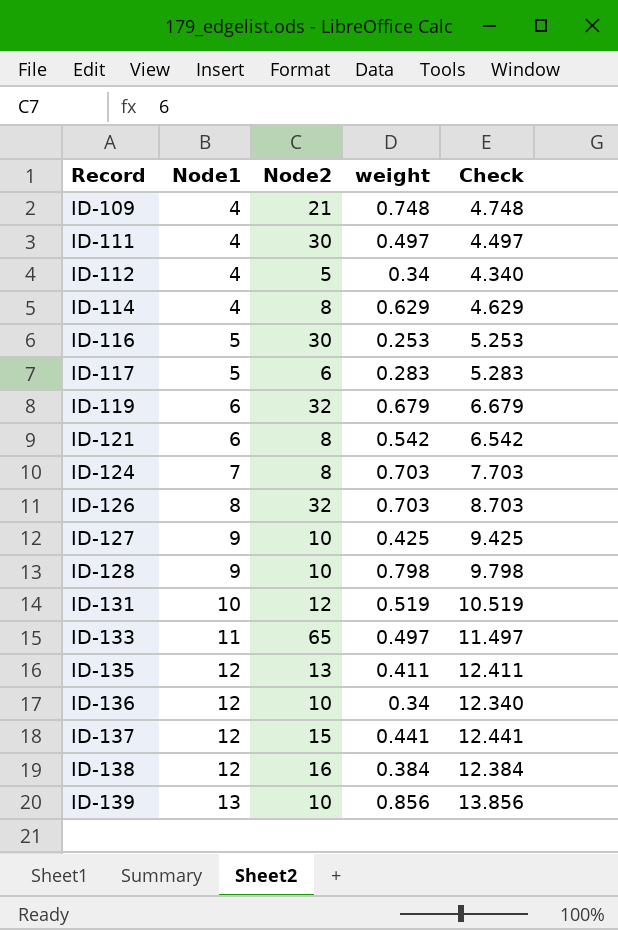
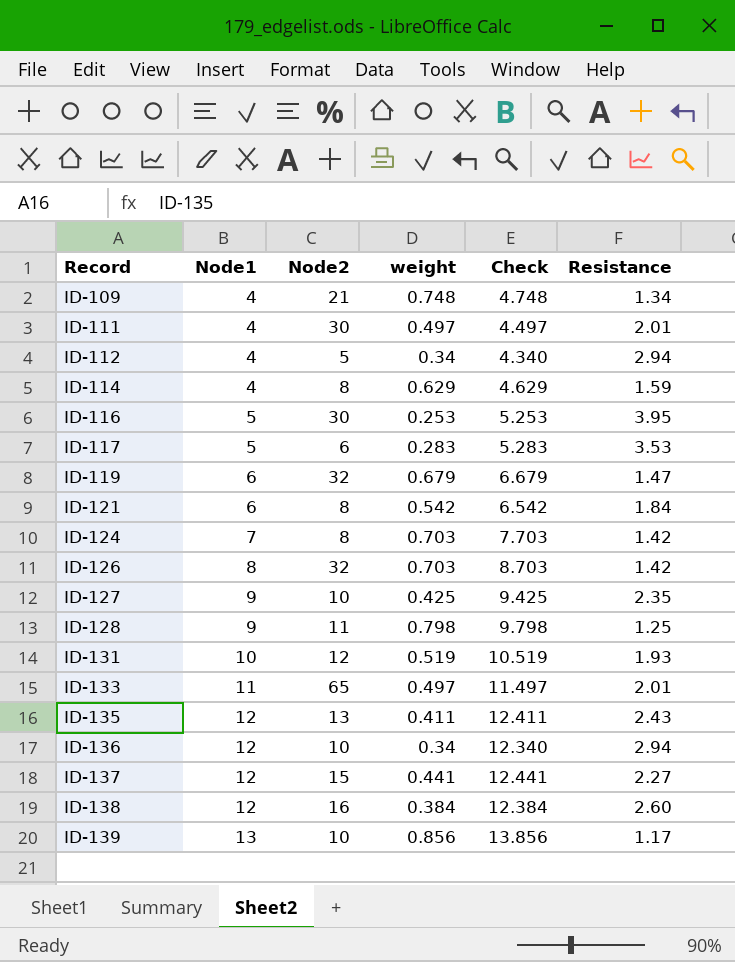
column Resistance | position: none -> 6
ID-128 | Node2: 10 -> 11

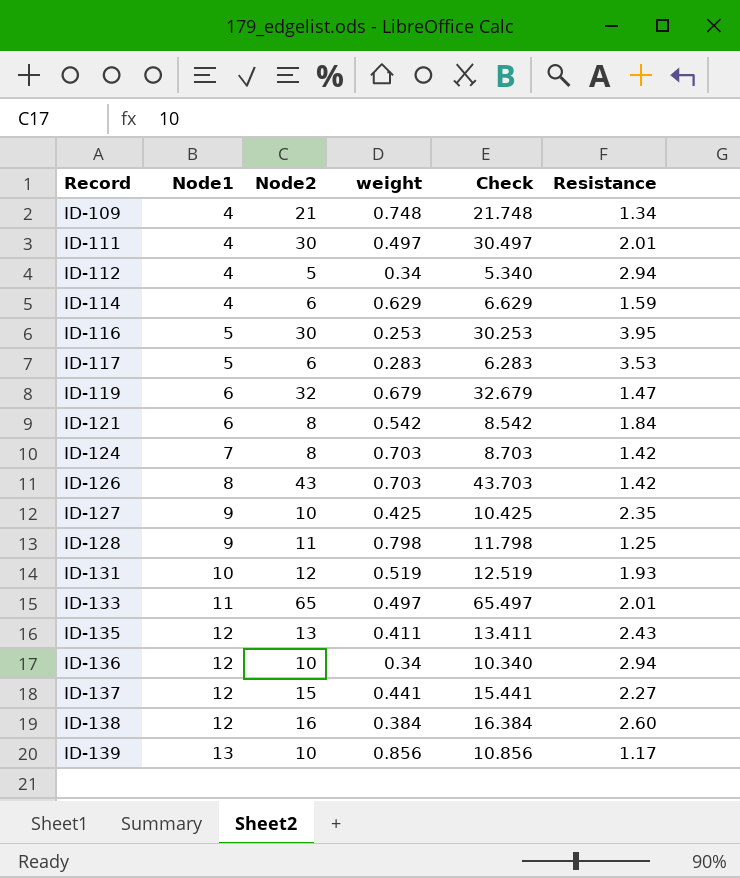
column Check | formula: [Node1] + [weight] -> [Node2] + [weight]
ID-114 | Node2: 8 -> 6
ID-126 | Node2: 32 -> 43

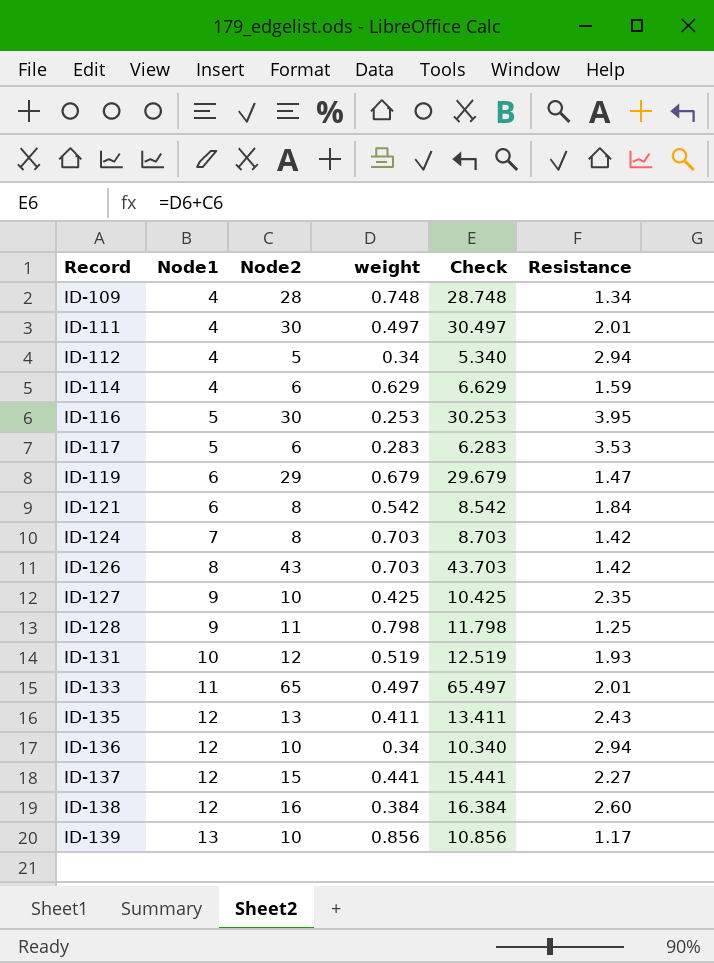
ID-109 | Node2: 21 -> 28
ID-109 | Check: 21.748 -> 28.748
ID-119 | Node2: 32 -> 29
ID-119 | Check: 32.679 -> 29.679

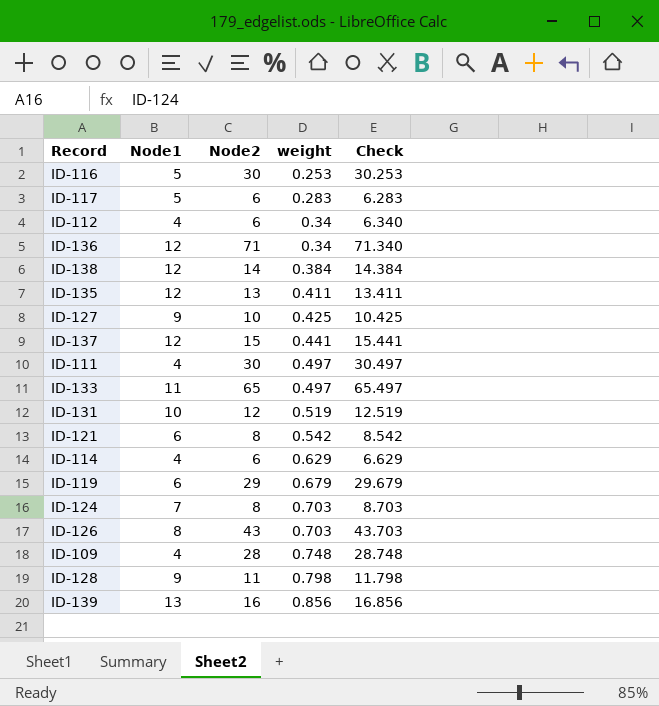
row order: Record ascending -> weight ascending
column Resistance | position: 6 -> none
ID-112 | Node2: 5 -> 6
ID-112 | Check: 5.340 -> 6.340
ID-136 | Node2: 10 -> 71
ID-136 | Check: 10.340 -> 71.340
ID-138 | Node2: 16 -> 14
ID-138 | Check: 16.384 -> 14.384
ID-139 | Node2: 10 -> 16
ID-139 | Check: 10.856 -> 16.856

